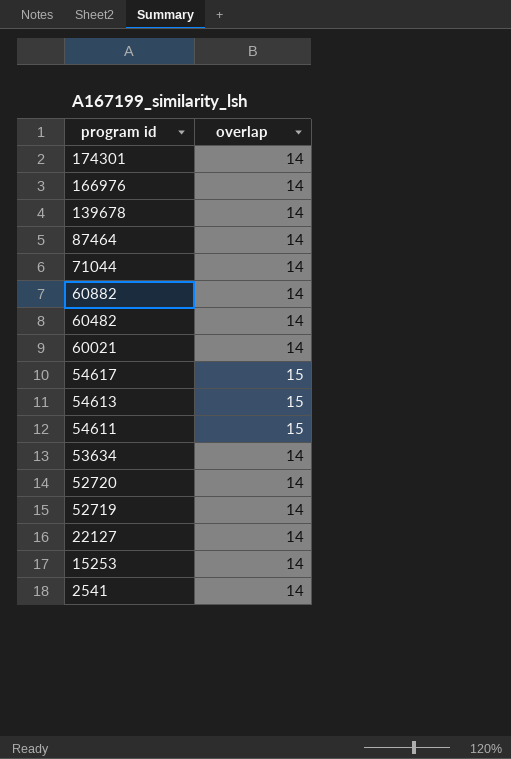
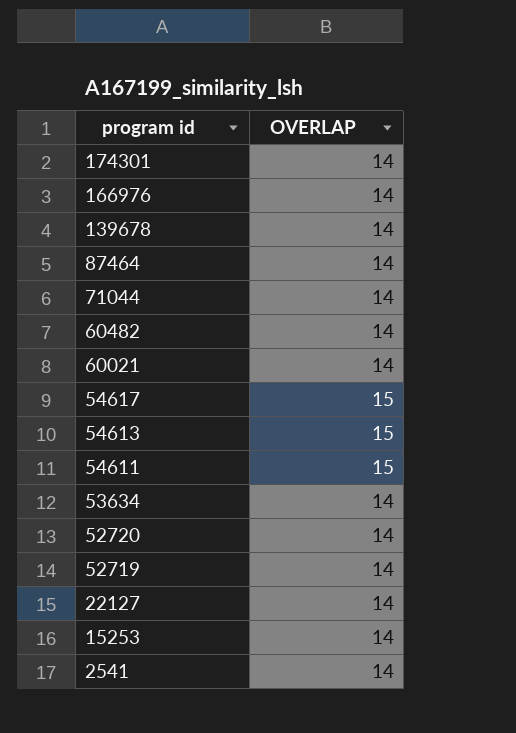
column name: overlap -> OVERLAP
row 60882: 14 -> none

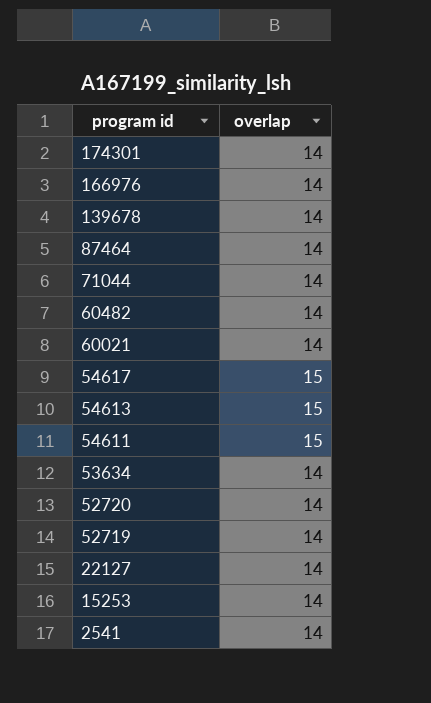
column name: OVERLAP -> overlap

